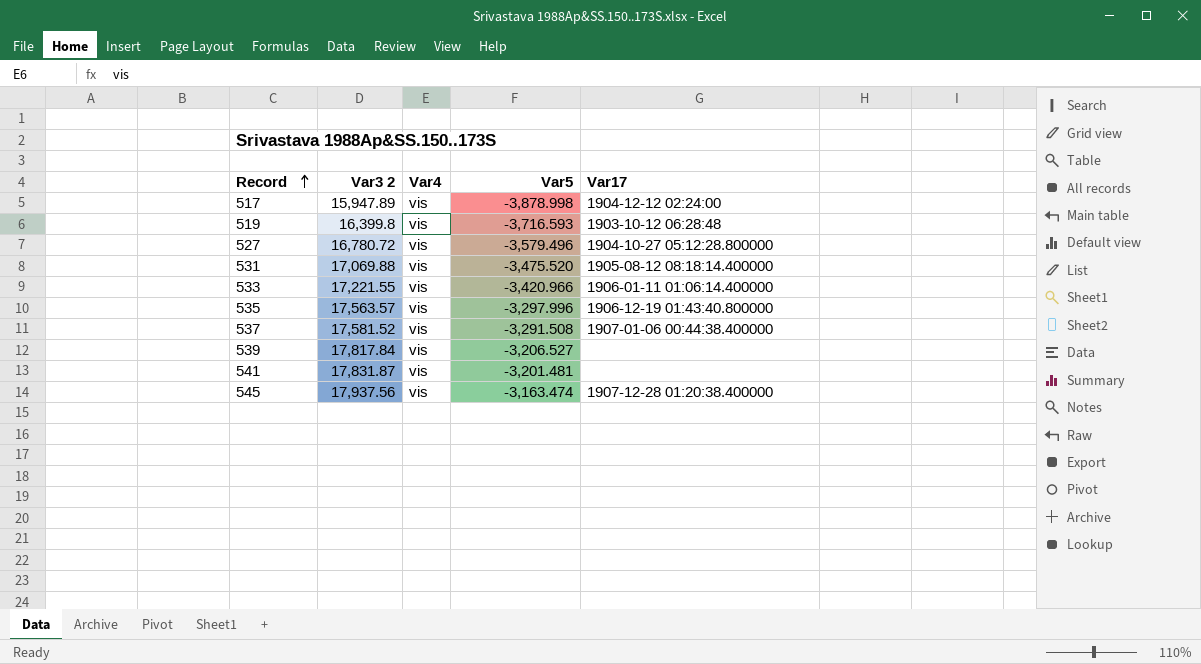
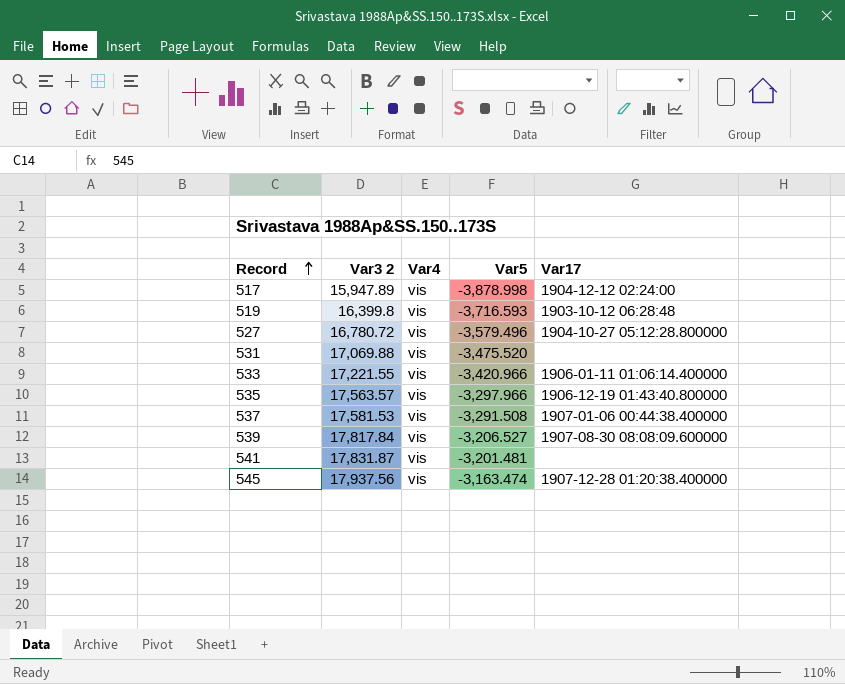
531 | Var17: 1905-08-12 08:18:14.400000 -> none
535 | Var5: -3,297.996 -> -3,297.966
537 | Var3 2: 17,581.52 -> 17,581.53
539 | Var17: none -> 1907-08-30 08:08:09.600000

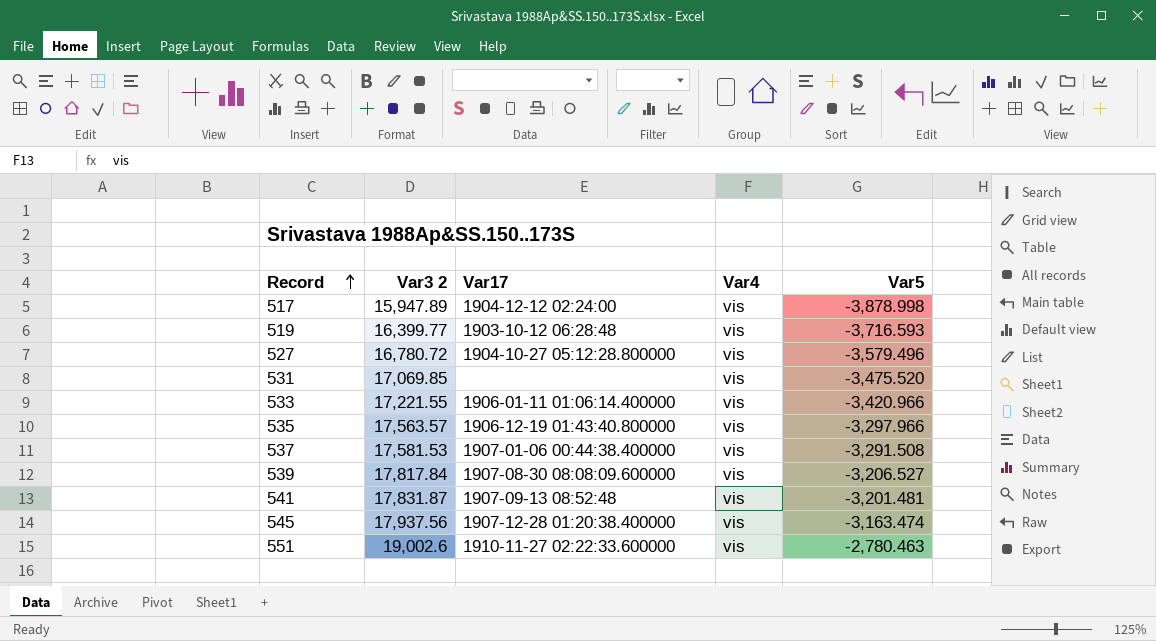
column Var17 | position: 5 -> 3
519 | Var3 2: 16,399.8 -> 16,399.77
531 | Var3 2: 17,069.88 -> 17,069.85
541 | Var17: none -> 1907-09-13 08:52:48
row 551: none -> 19,002.6 | 1910-11-27 02:22:33.600000 | vis | -2,780.463

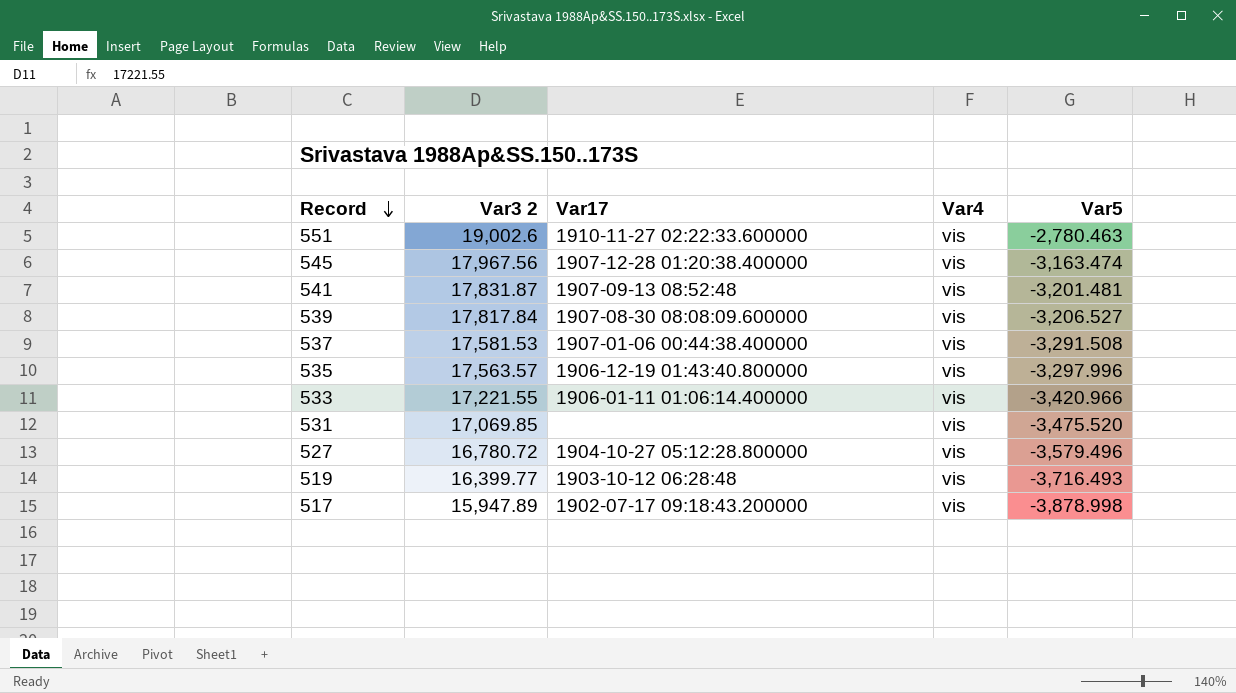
row order: Record ascending -> Record descending
545 | Var3 2: 17,937.56 -> 17,967.56
535 | Var5: -3,297.966 -> -3,297.996
519 | Var5: -3,716.593 -> -3,716.493
517 | Var17: 1904-12-12 02:24:00 -> 1902-07-17 09:18:43.200000

